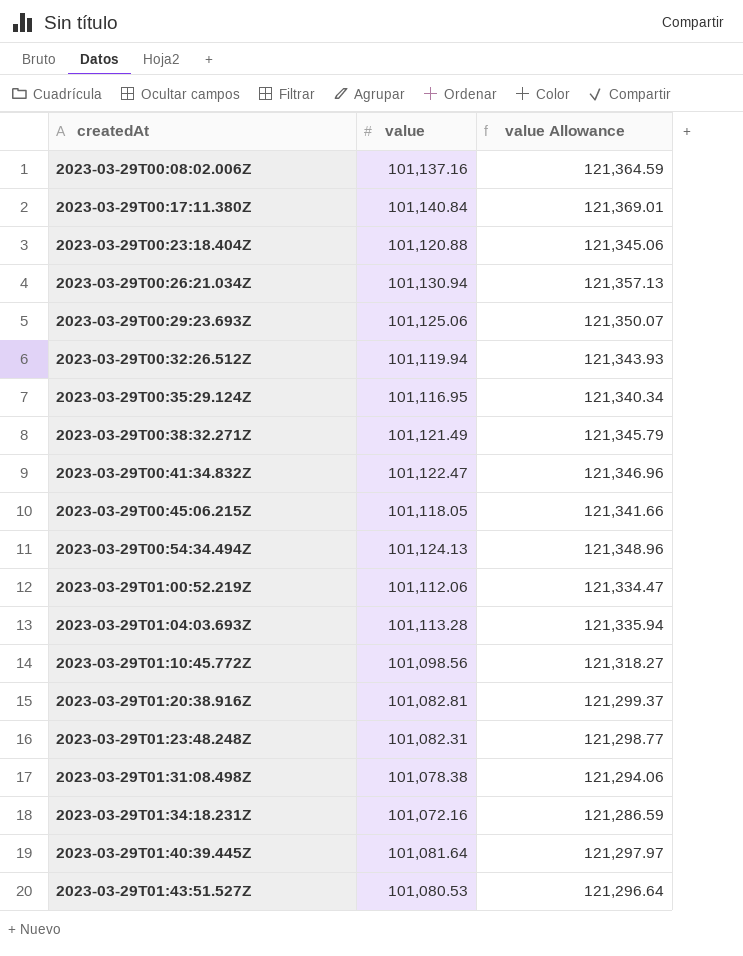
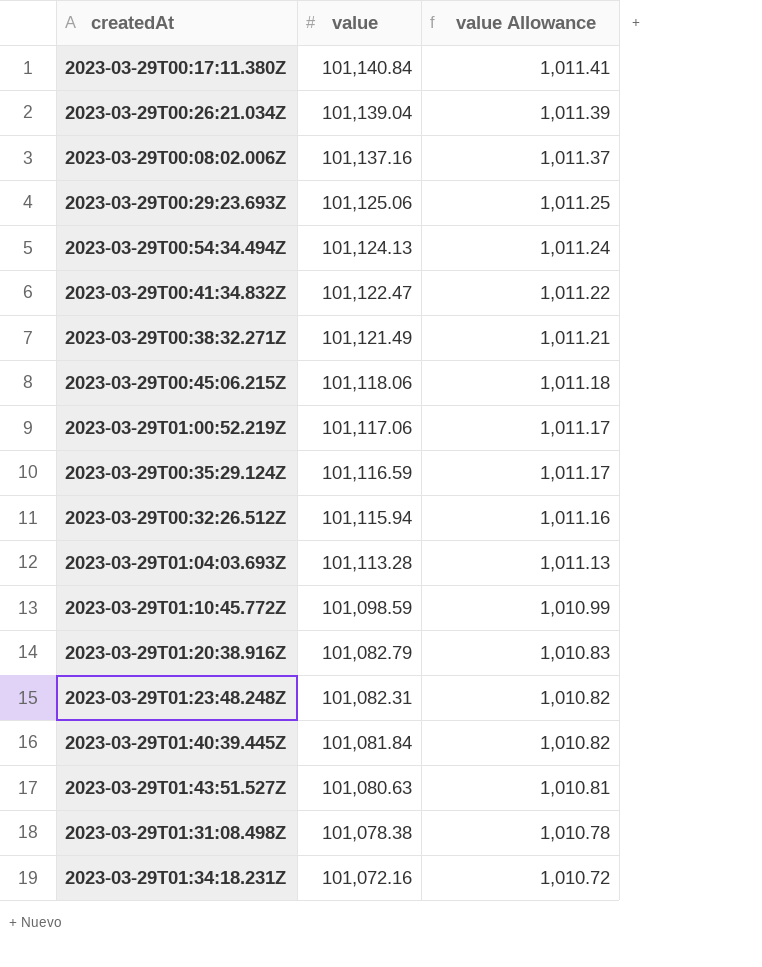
row order: createdAt ascending -> value descending
column value Allowance | formula: [value] * 1.2 -> [value] * 0.01
row 2023-03-29T00:23:18.404Z: 101,120.88 | 121,345.06 -> none
2023-03-29T00:26:21.034Z | value: 101,130.94 -> 101,139.04
2023-03-29T00:45:06.215Z | value: 101,118.05 -> 101,118.06
2023-03-29T01:00:52.219Z | value: 101,112.06 -> 101,117.06
2023-03-29T00:35:29.124Z | value: 101,116.95 -> 101,116.59
2023-03-29T00:32:26.512Z | value: 101,119.94 -> 101,115.94
2023-03-29T01:10:45.772Z | value: 101,098.56 -> 101,098.59
2023-03-29T01:20:38.916Z | value: 101,082.81 -> 101,082.79
2023-03-29T01:40:39.445Z | value: 101,081.64 -> 101,081.84
2023-03-29T01:43:51.527Z | value: 101,080.53 -> 101,080.63

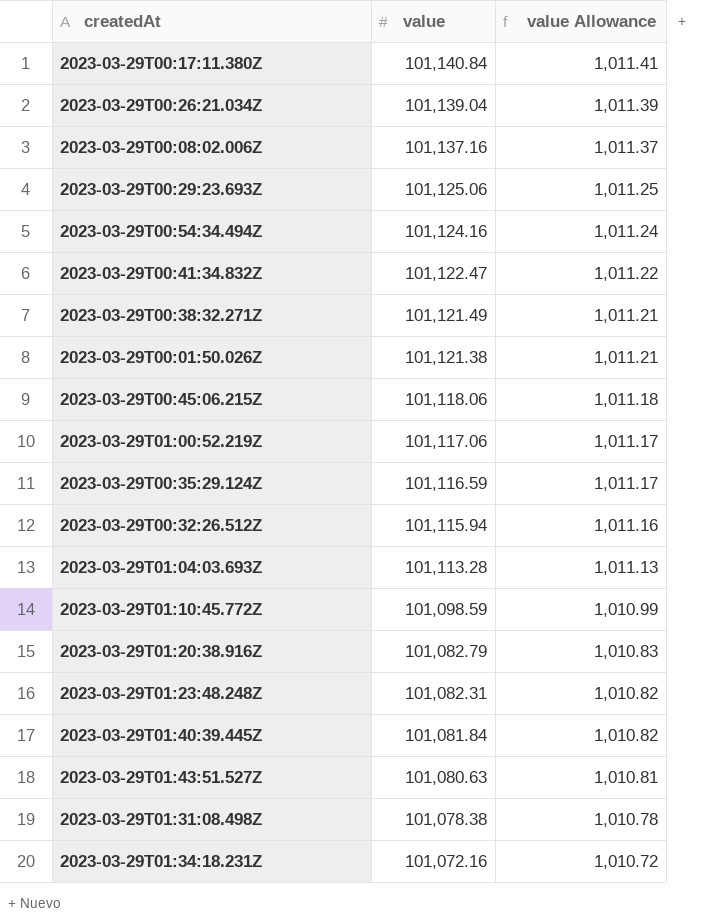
2023-03-29T00:54:34.494Z | value: 101,124.13 -> 101,124.16
row 2023-03-29T00:01:50.026Z: none -> 101,121.38 | 1,011.21

